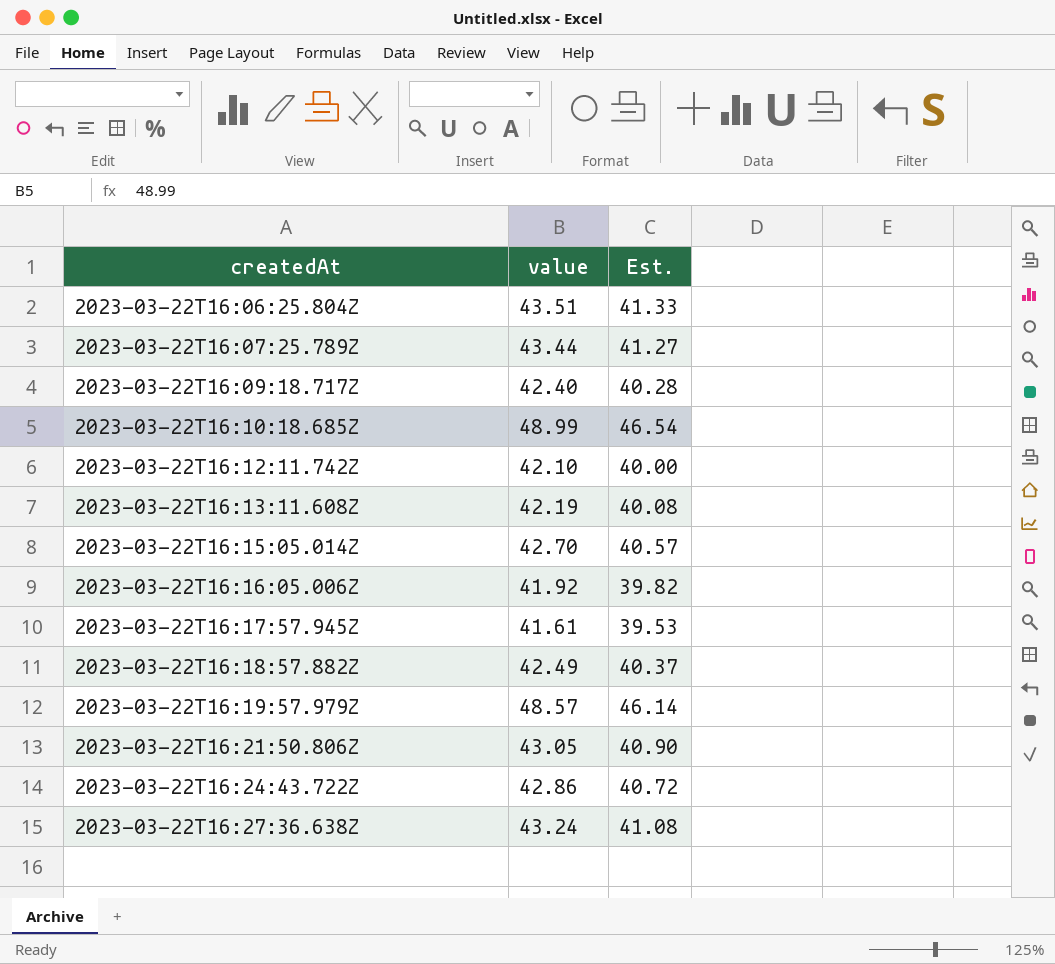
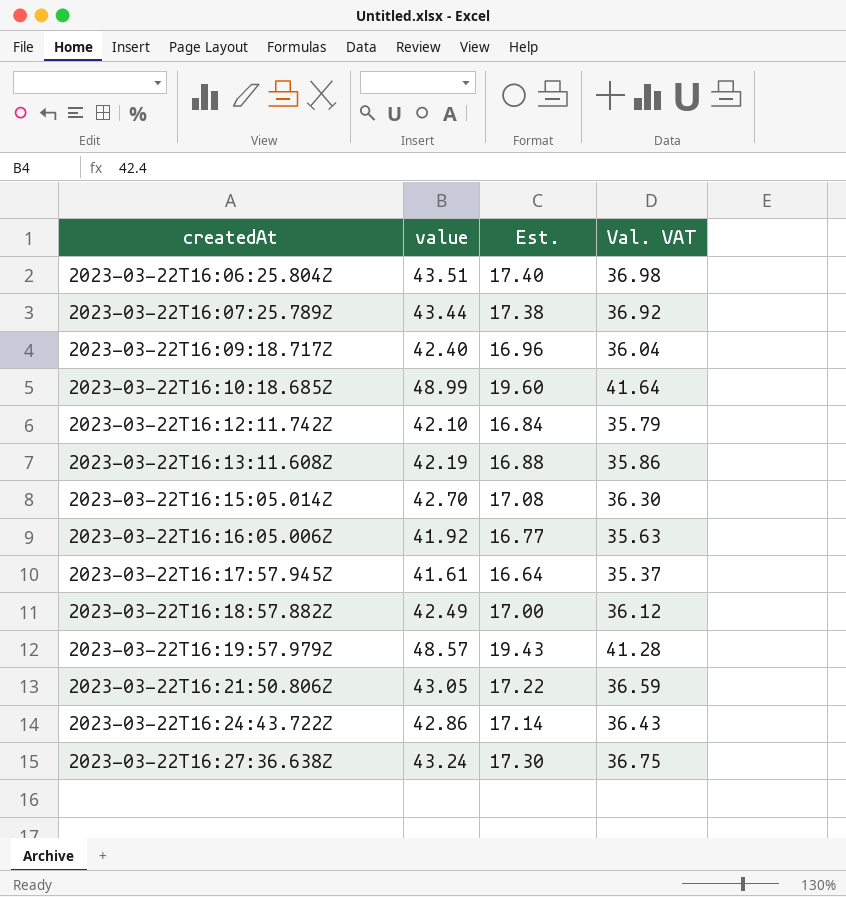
column Est. | formula: [value] * 0.95 -> [value] * 0.4
column Val. VAT | formula: none -> [value] * 0.85

